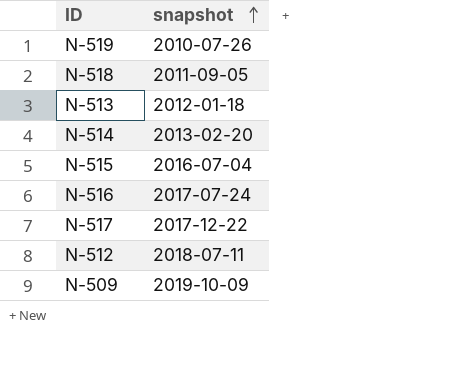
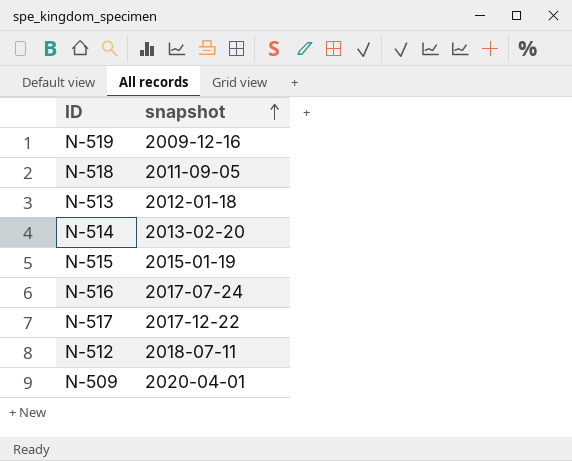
N-519 | snapshot: 2010-07-26 -> 2009-12-16
N-515 | snapshot: 2016-07-04 -> 2015-01-19
N-509 | snapshot: 2019-10-09 -> 2020-04-01

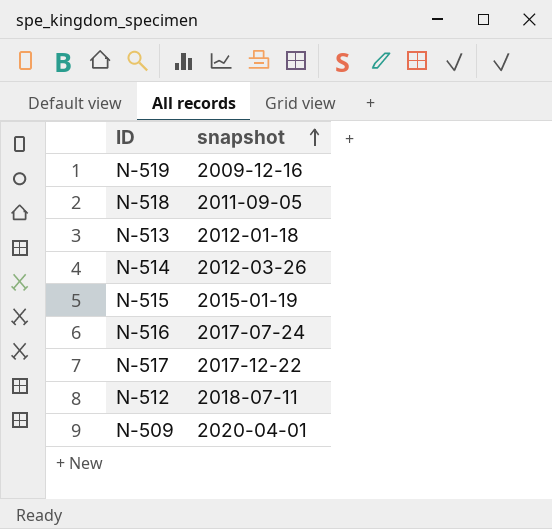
N-514 | snapshot: 2013-02-20 -> 2012-03-26

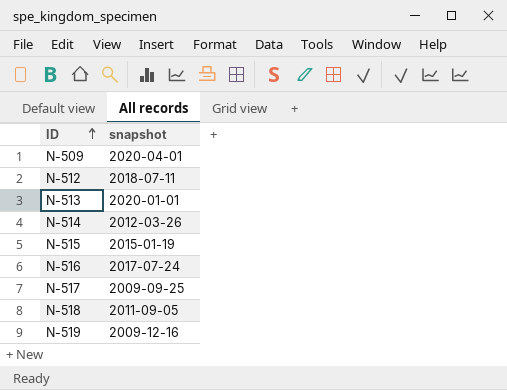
row order: snapshot ascending -> ID ascending
N-513 | snapshot: 2012-01-18 -> 2020-01-01
N-517 | snapshot: 2017-12-22 -> 2009-09-25

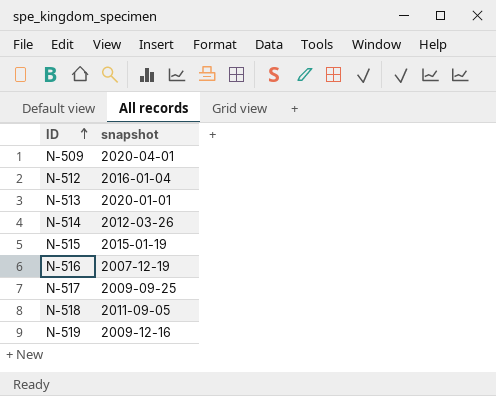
N-512 | snapshot: 2018-07-11 -> 2016-01-04
N-516 | snapshot: 2017-07-24 -> 2007-12-19

